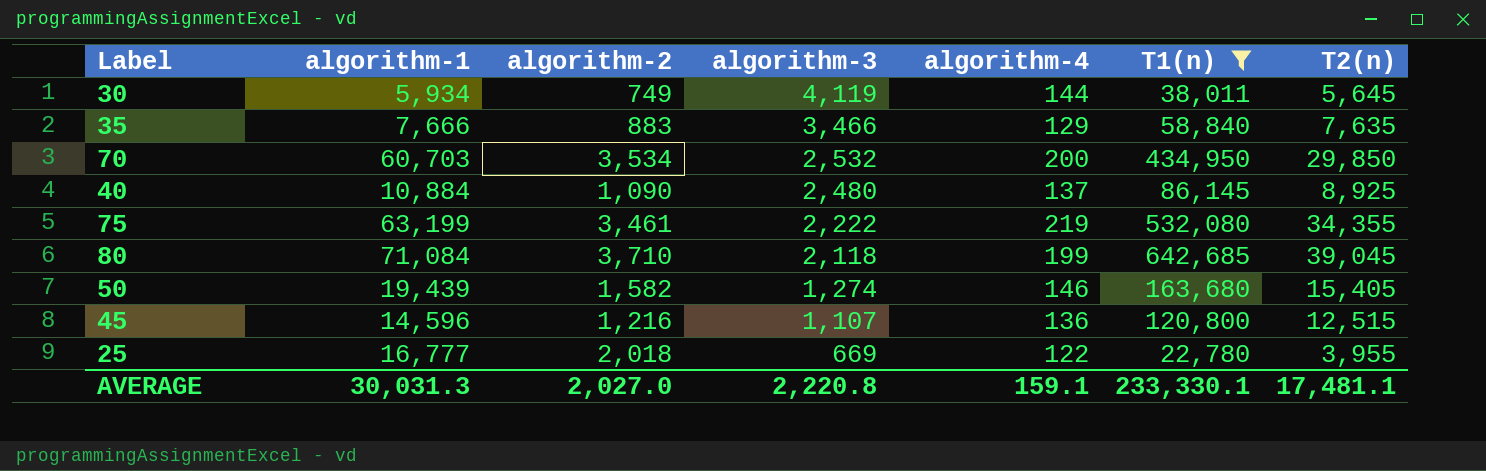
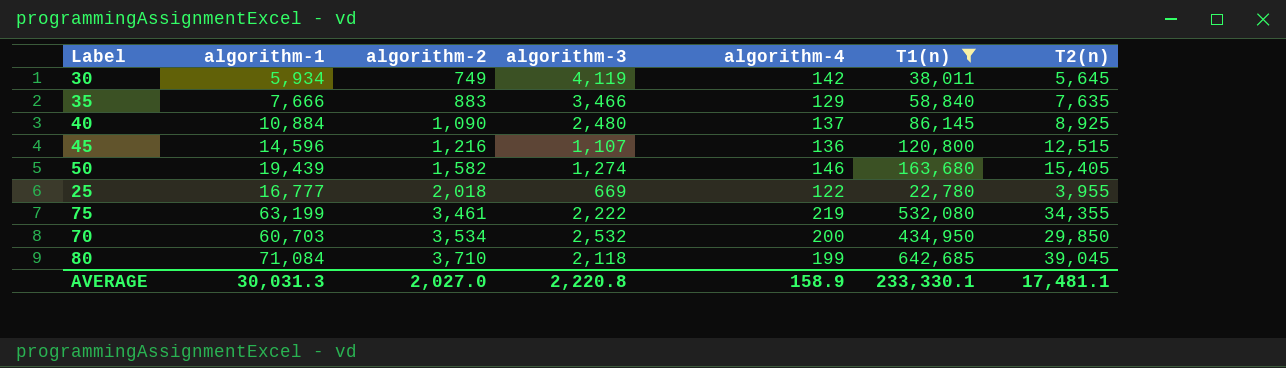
row order: algorithm-3 descending -> algorithm-2 ascending
30 | algorithm-4: 144 -> 142
AVERAGE | algorithm-4: 159.1 -> 158.9

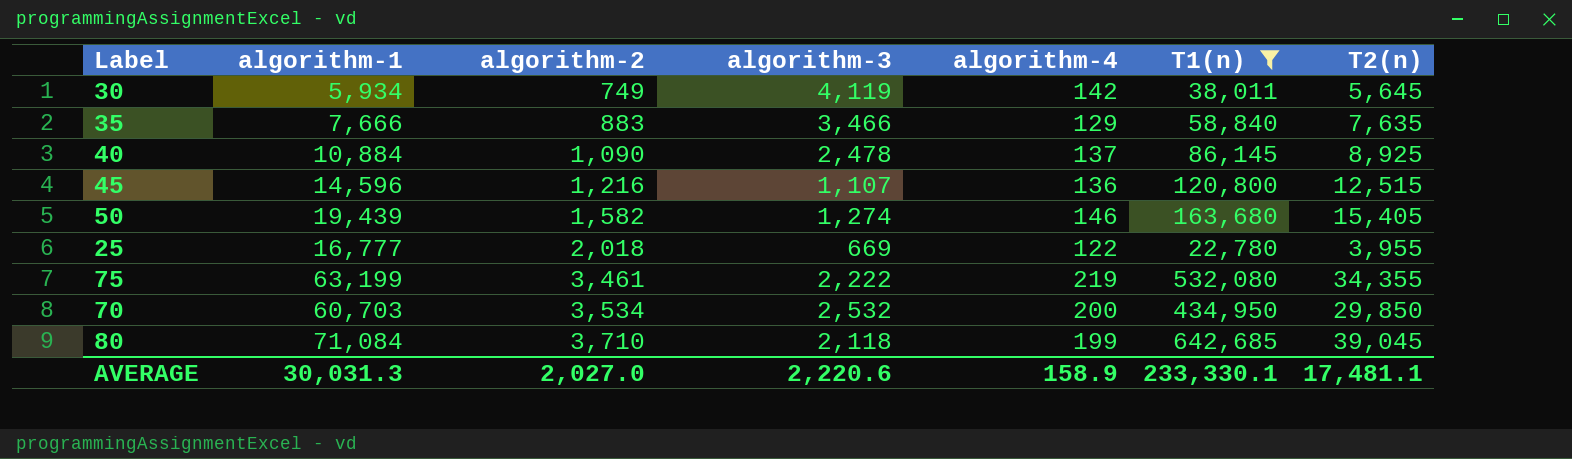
40 | algorithm-3: 2,480 -> 2,478
AVERAGE | algorithm-3: 2,220.8 -> 2,220.6

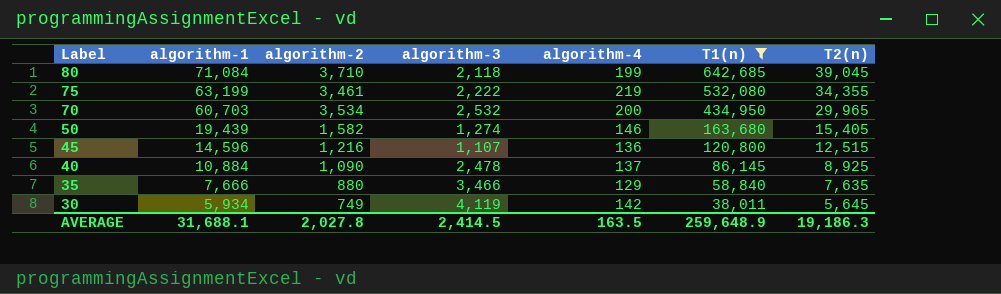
row order: algorithm-2 ascending -> Label descending
row 25: 16,777 | 2,018 | 669 | 122 | 22,780 | 3,955 -> none
70 | T2(n): 29,850 -> 29,965
35 | algorithm-2: 883 -> 880
AVERAGE | algorithm-1: 30,031.3 -> 31,688.1
AVERAGE | algorithm-2: 2,027.0 -> 2,027.8
AVERAGE | algorithm-3: 2,220.6 -> 2,414.5
AVERAGE | algorithm-4: 158.9 -> 163.5
AVERAGE | T1(n): 233,330.1 -> 259,648.9
AVERAGE | T2(n): 17,481.1 -> 19,186.3

